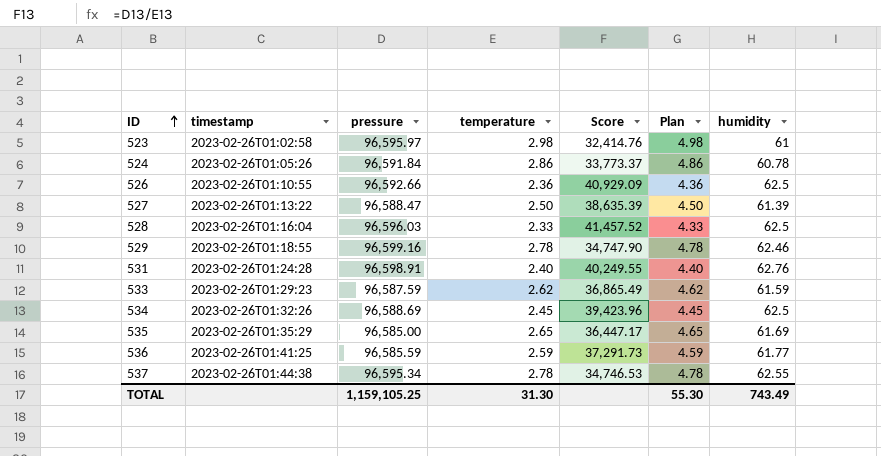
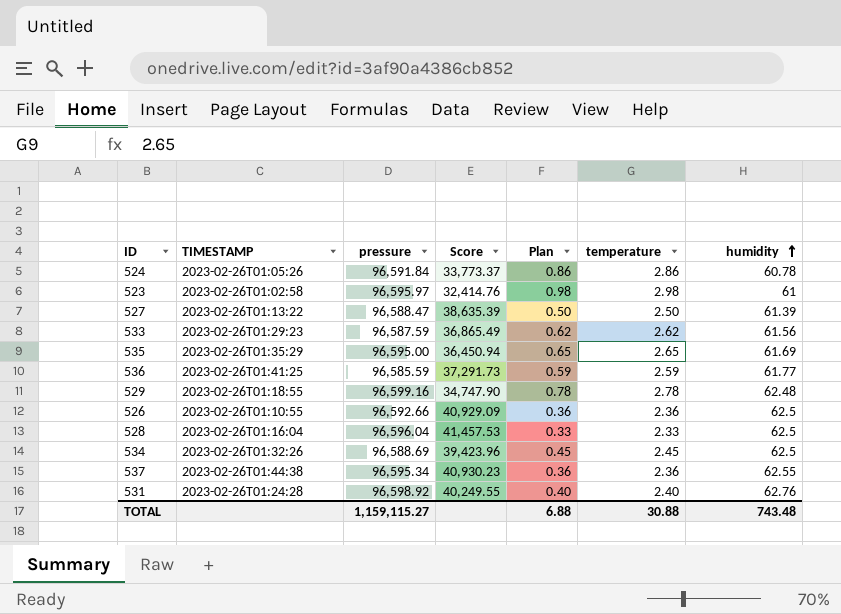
row order: ID ascending -> humidity ascending
column name: timestamp -> TIMESTAMP
column Plan | formula: [temperature] + 2 -> [temperature] - 2
column temperature | position: 4 -> 6
533 | humidity: 61.59 -> 61.56
535 | pressure: 96,585.00 -> 96,595.00
535 | Score: 36,447.17 -> 36,450.94
529 | humidity: 62.46 -> 62.48
528 | pressure: 96,596.03 -> 96,596.04
528 | Score: 41,457.52 -> 41,457.53
537 | Score: 34,746.53 -> 40,930.23
537 | temperature: 2.78 -> 2.36
531 | pressure: 96,598.91 -> 96,598.92
TOTAL | pressure: 1,159,105.25 -> 1,159,115.27
TOTAL | Plan: 55.30 -> 6.88
TOTAL | temperature: 31.30 -> 30.88
TOTAL | humidity: 743.49 -> 743.48

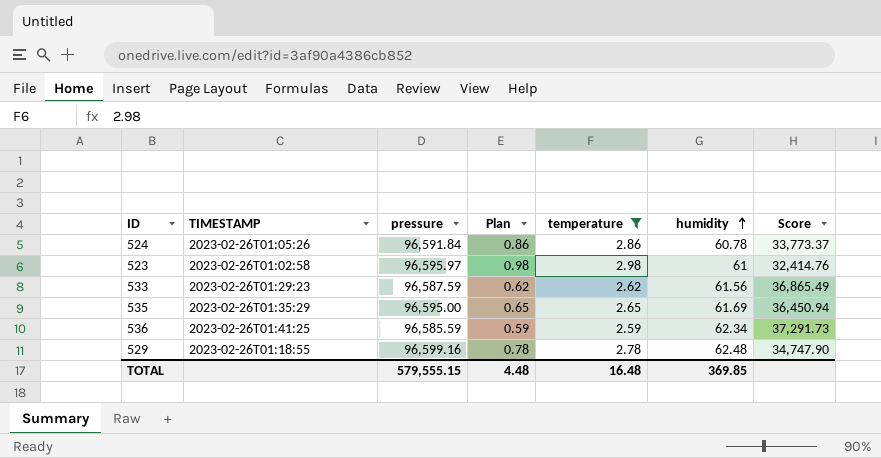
filter: none -> temperature >= 2.59
column Score | position: 4 -> 7
536 | humidity: 61.77 -> 62.34
TOTAL | pressure: 1,159,115.27 -> 579,555.15
TOTAL | Plan: 6.88 -> 4.48
TOTAL | temperature: 30.88 -> 16.48
TOTAL | humidity: 743.48 -> 369.85

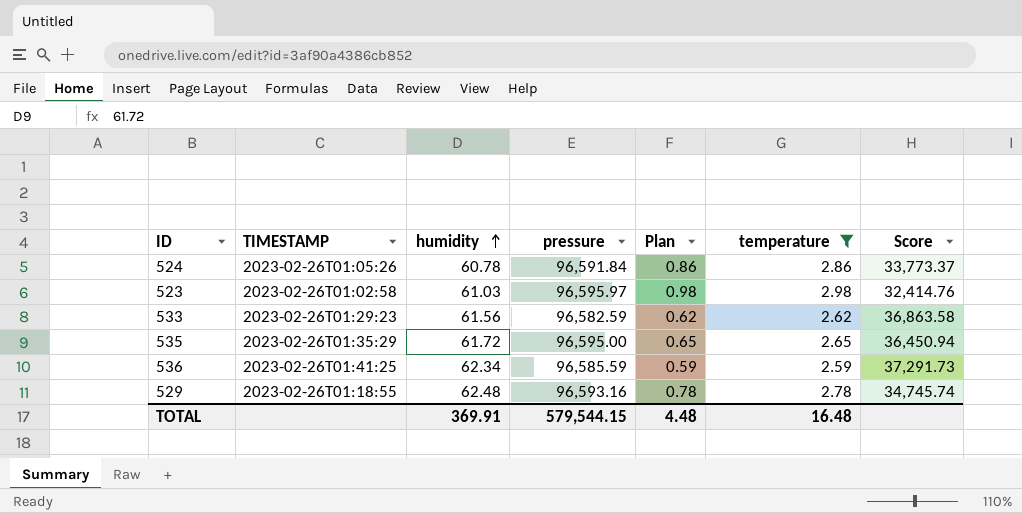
column humidity | position: 6 -> 3
523 | humidity: 61 -> 61.03
533 | pressure: 96,587.59 -> 96,582.59
533 | Score: 36,865.49 -> 36,863.58
535 | humidity: 61.69 -> 61.72
529 | pressure: 96,599.16 -> 96,593.16
529 | Score: 34,747.90 -> 34,745.74
TOTAL | humidity: 369.85 -> 369.91
TOTAL | pressure: 579,555.15 -> 579,544.15

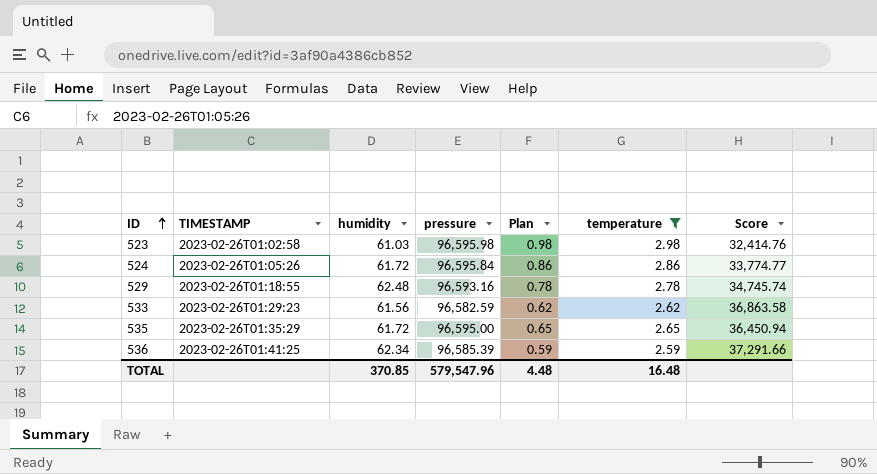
row order: humidity ascending -> ID ascending
523 | pressure: 96,595.97 -> 96,595.98
524 | humidity: 60.78 -> 61.72
524 | pressure: 96,591.84 -> 96,595.84
524 | Score: 33,773.37 -> 33,774.77
536 | pressure: 96,585.59 -> 96,585.39
536 | Score: 37,291.73 -> 37,291.66
TOTAL | humidity: 369.91 -> 370.85
TOTAL | pressure: 579,544.15 -> 579,547.96

